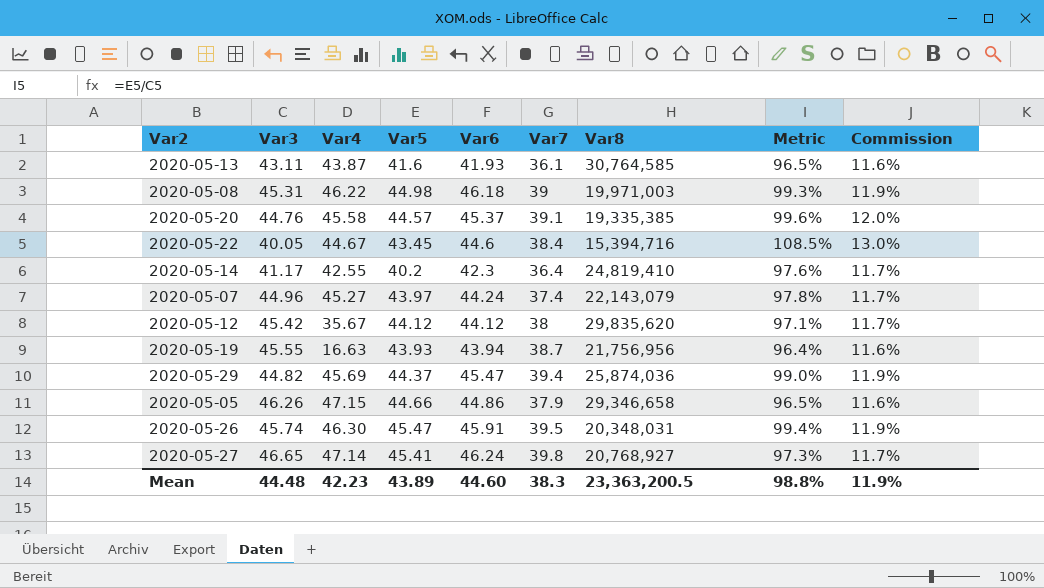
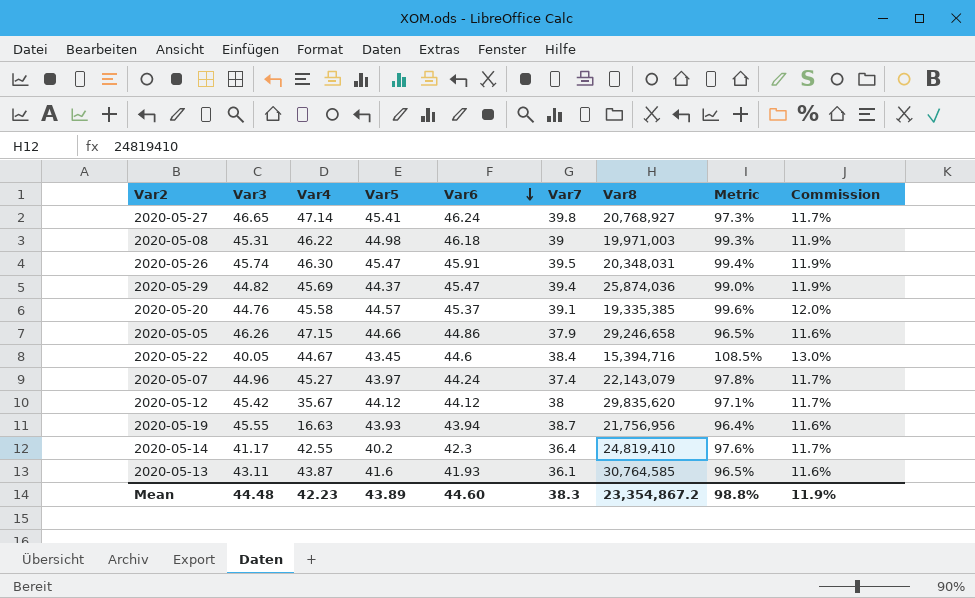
row order: none -> Var6 descending
2020-05-05 | Var8: 29,346,658 -> 29,246,658
Mean | Var8: 23,363,200.5 -> 23,354,867.2

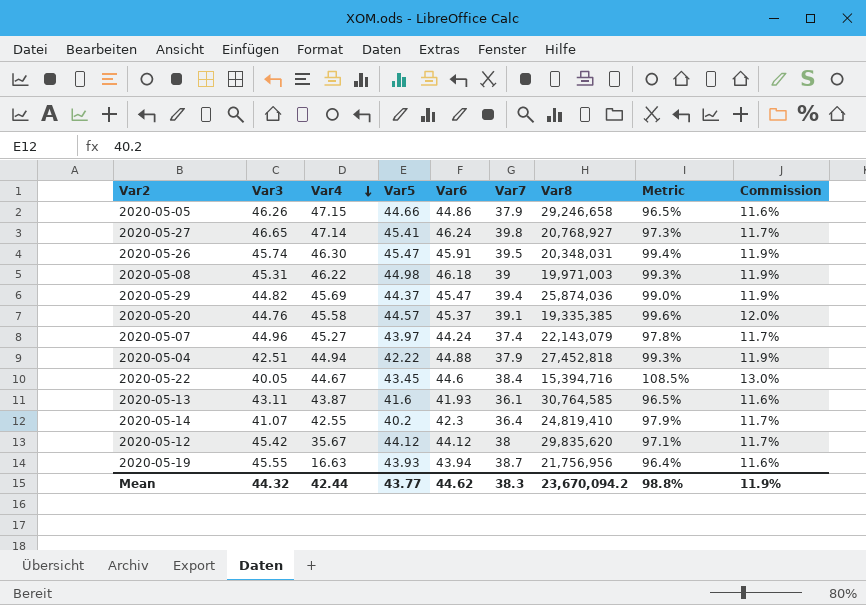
row order: Var6 descending -> Var4 descending
row 2020-05-04: none -> 42.51 | 44.94 | 42.22 | 44.88 | 37.9 | 27,452,818 | 99.3% | 11.9%
2020-05-14 | Var3: 41.17 -> 41.07
2020-05-14 | Metric: 97.6% -> 97.9%
Mean | Var3: 44.48 -> 44.32
Mean | Var4: 42.23 -> 42.44
Mean | Var5: 43.89 -> 43.77
Mean | Var6: 44.60 -> 44.62
Mean | Var8: 23,354,867.2 -> 23,670,094.2

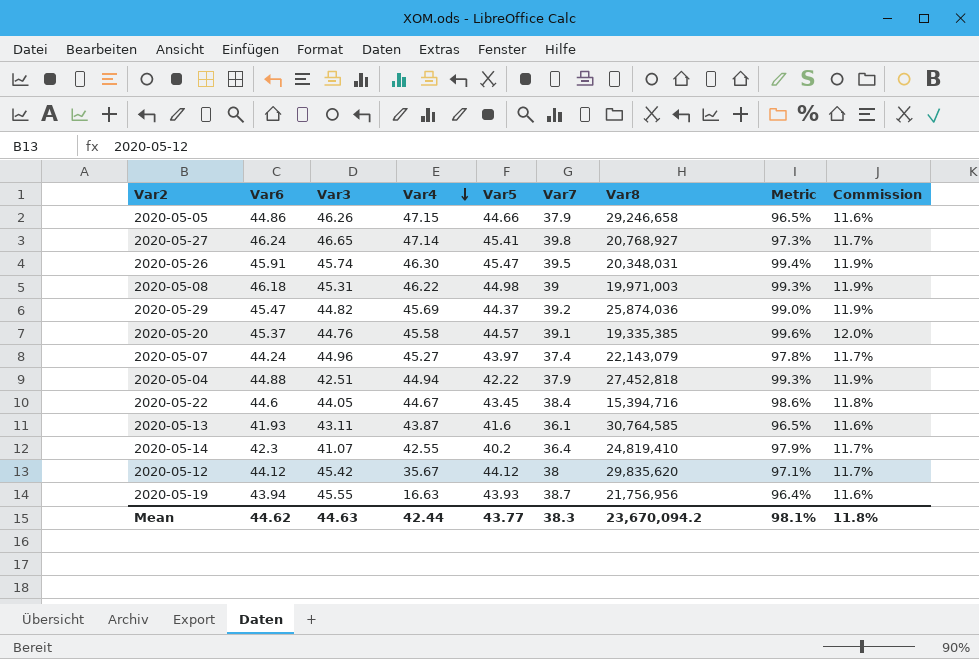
column Var6 | position: 5 -> 2
2020-05-29 | Var7: 39.4 -> 39.2
2020-05-22 | Var3: 40.05 -> 44.05
2020-05-22 | Metric: 108.5% -> 98.6%
2020-05-22 | Commission: 13.0% -> 11.8%
Mean | Var3: 44.32 -> 44.63
Mean | Metric: 98.8% -> 98.1%
Mean | Commission: 11.9% -> 11.8%

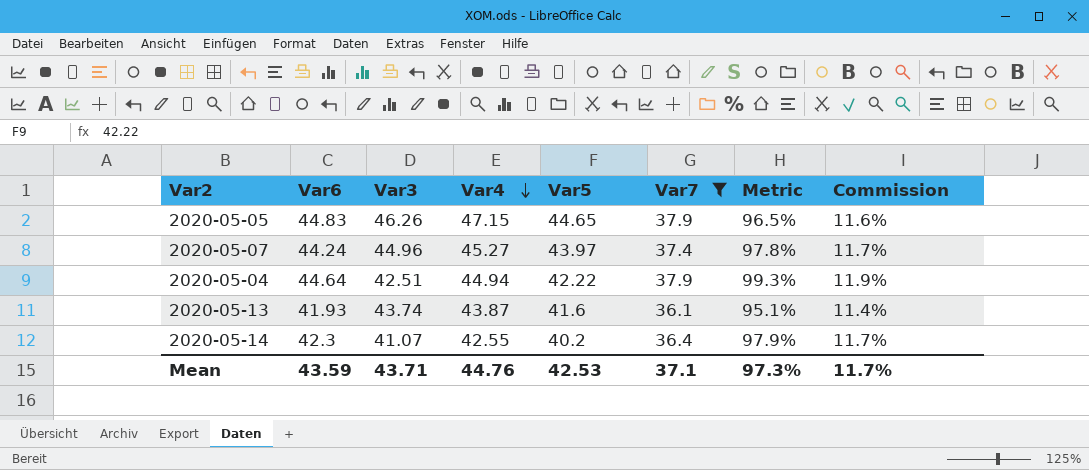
filter: none -> Var7 <= 37.9
column Var8 | position: 7 -> none
2020-05-05 | Var6: 44.86 -> 44.83
2020-05-05 | Var5: 44.66 -> 44.65
2020-05-04 | Var6: 44.88 -> 44.64
2020-05-13 | Var3: 43.11 -> 43.74
2020-05-13 | Metric: 96.5% -> 95.1%
2020-05-13 | Commission: 11.6% -> 11.4%
Mean | Var6: 44.62 -> 43.59
Mean | Var3: 44.63 -> 43.71
Mean | Var4: 42.44 -> 44.76
Mean | Var5: 43.77 -> 42.53
Mean | Var7: 38.3 -> 37.1
Mean | Metric: 98.1% -> 97.3%
Mean | Commission: 11.8% -> 11.7%

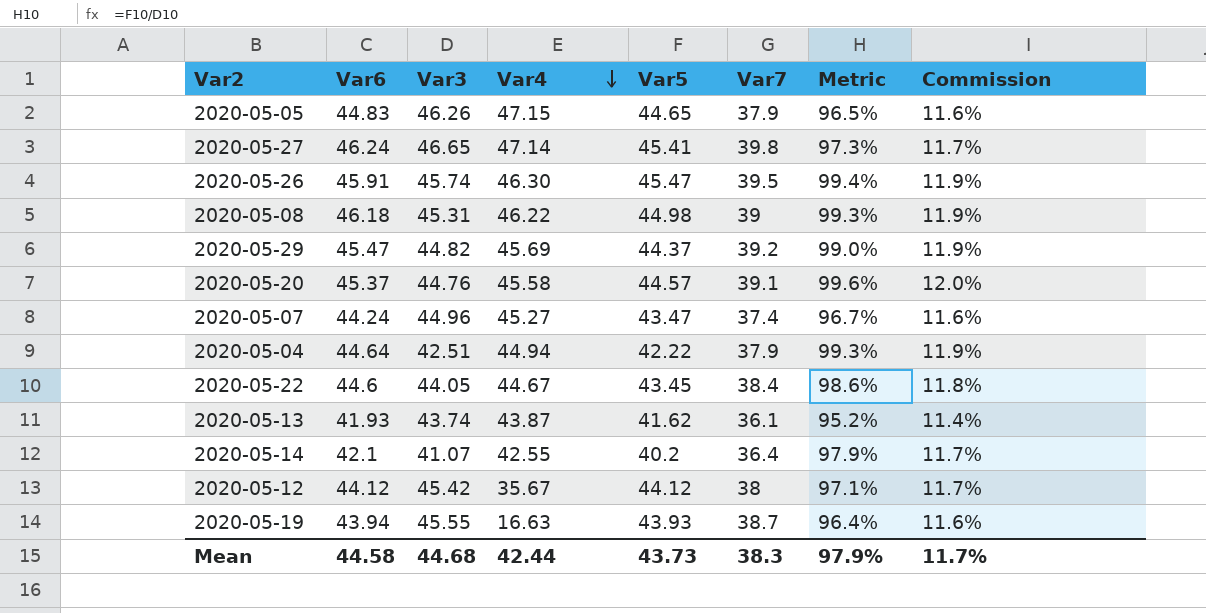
filter: Var7 <= 37.9 -> none
2020-05-07 | Var5: 43.97 -> 43.47
2020-05-07 | Metric: 97.8% -> 96.7%
2020-05-07 | Commission: 11.7% -> 11.6%
2020-05-13 | Var5: 41.6 -> 41.62
2020-05-13 | Metric: 95.1% -> 95.2%
2020-05-14 | Var6: 42.3 -> 42.1
Mean | Var6: 43.59 -> 44.58
Mean | Var3: 43.71 -> 44.68
Mean | Var4: 44.76 -> 42.44
Mean | Var5: 42.53 -> 43.73
Mean | Var7: 37.1 -> 38.3
Mean | Metric: 97.3% -> 97.9%

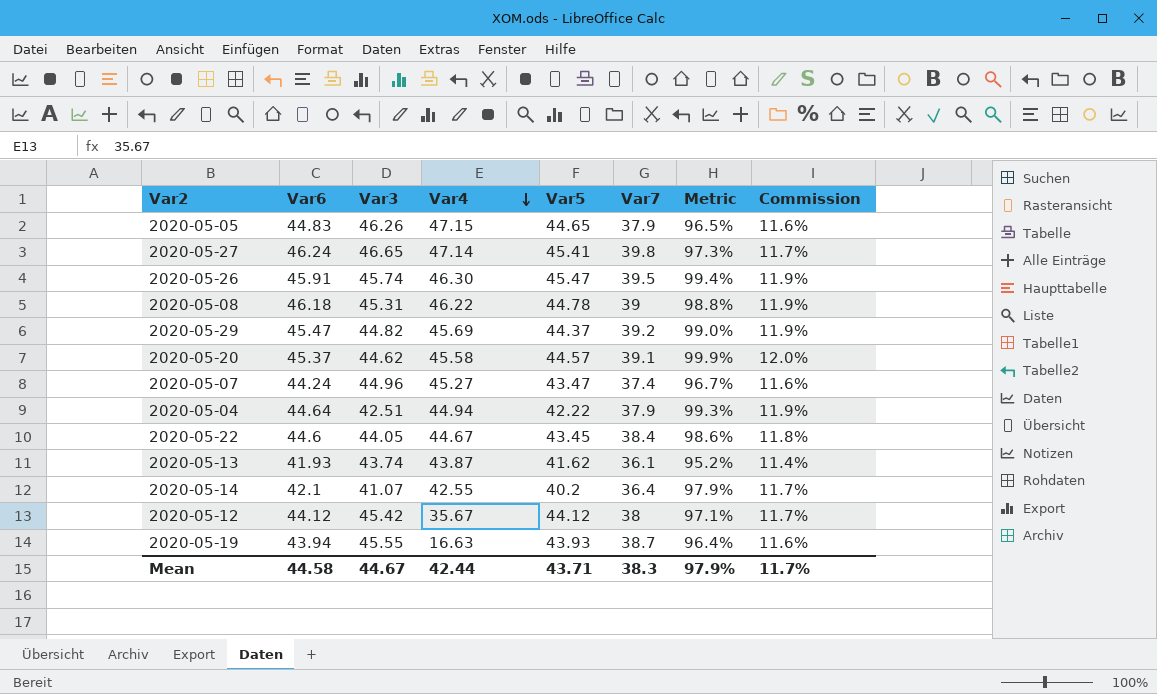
2020-05-08 | Var5: 44.98 -> 44.78
2020-05-08 | Metric: 99.3% -> 98.8%
2020-05-20 | Var3: 44.76 -> 44.62
2020-05-20 | Metric: 99.6% -> 99.9%
Mean | Var3: 44.68 -> 44.67
Mean | Var5: 43.73 -> 43.71

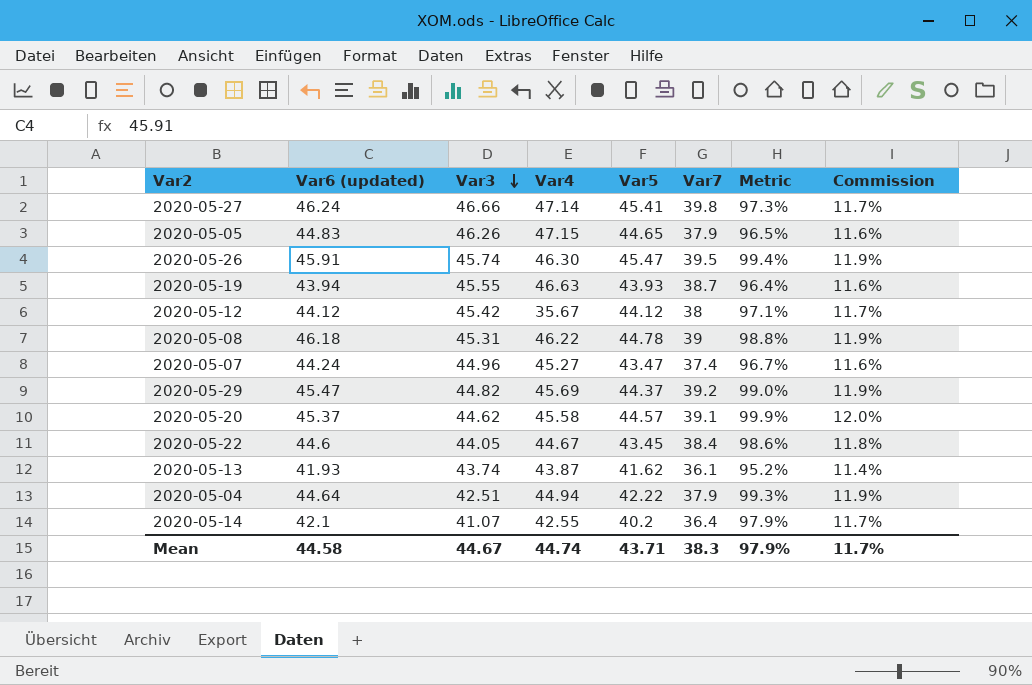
row order: Var4 descending -> Var3 descending
column name: Var6 -> Var6 (updated)
2020-05-27 | Var3: 46.65 -> 46.66
2020-05-19 | Var4: 16.63 -> 46.63
Mean | Var4: 42.44 -> 44.74

